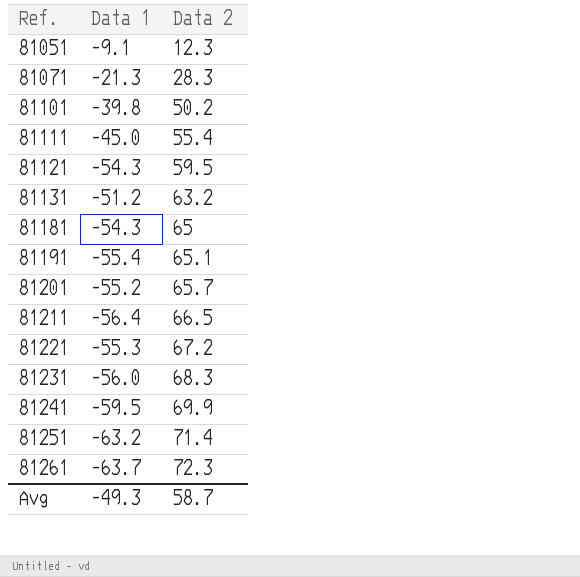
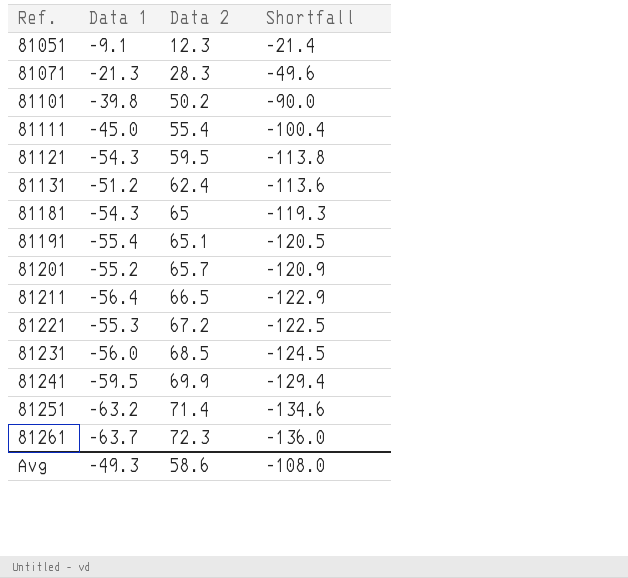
column Shortfall | formula: none -> [Data 1] - [Data 2]
81131 | Data 2: 63.2 -> 62.4
81231 | Data 2: 68.3 -> 68.5
Avg | Data 2: 58.7 -> 58.6

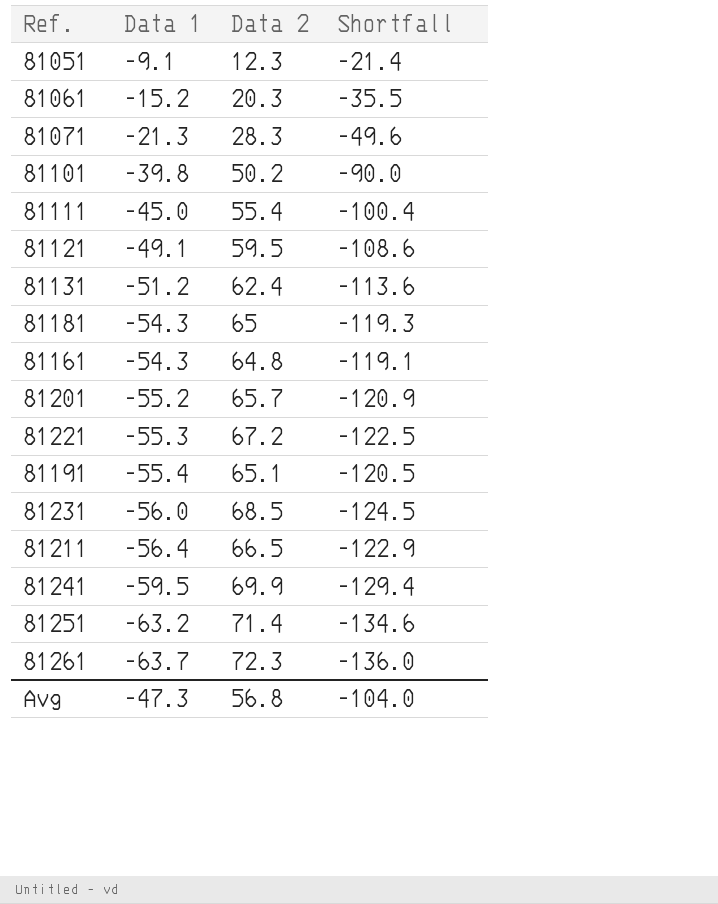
row order: Ref. ascending -> Data 1 descending
row 81061: none -> -15.2 | 20.3 | -35.5
81121 | Data 1: -54.3 -> -49.1
81121 | Shortfall: -113.8 -> -108.6
row 81161: none -> -54.3 | 64.8 | -119.1
Avg | Data 1: -49.3 -> -47.3
Avg | Data 2: 58.6 -> 56.8
Avg | Shortfall: -108.0 -> -104.0

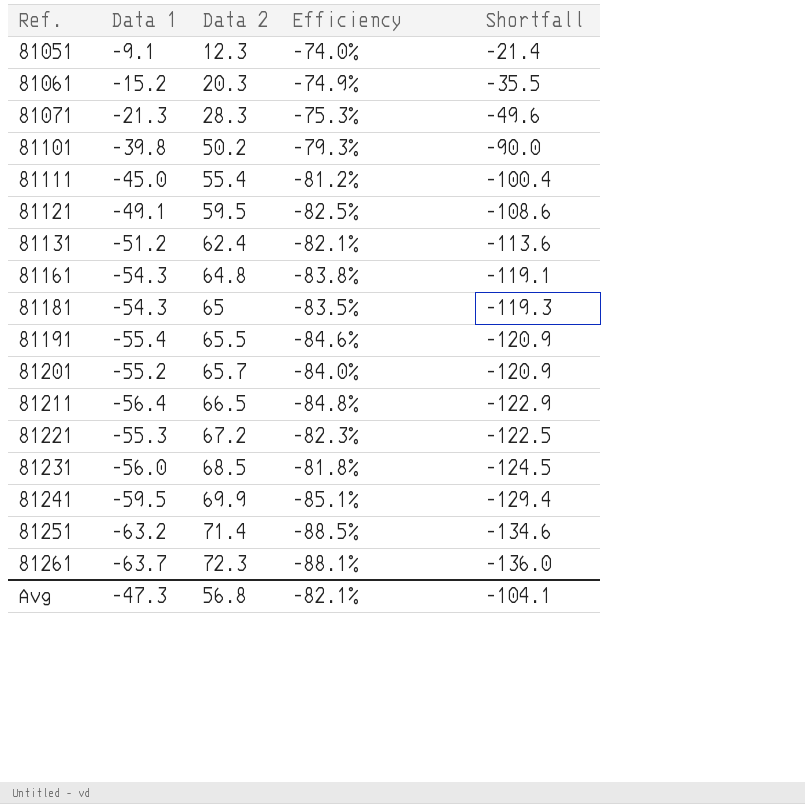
row order: Data 1 descending -> Ref. ascending
column Efficiency | formula: none -> [Data 1] / [Data 2]
81191 | Data 2: 65.1 -> 65.5
81191 | Shortfall: -120.5 -> -120.9
Avg | Shortfall: -104.0 -> -104.1

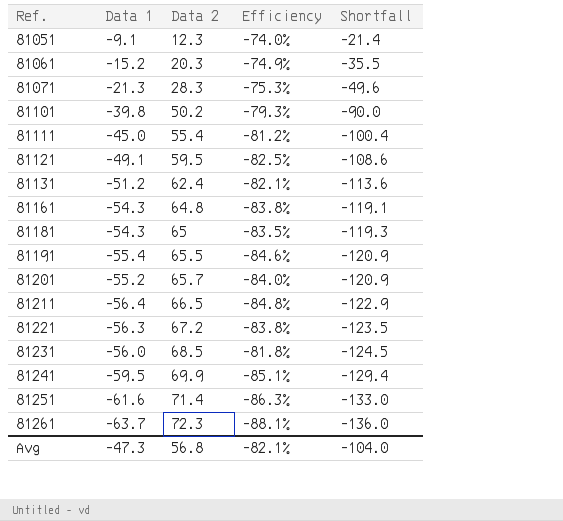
81221 | Data 1: -55.3 -> -56.3
81221 | Efficiency: -82.3% -> -83.8%
81221 | Shortfall: -122.5 -> -123.5
81251 | Data 1: -63.2 -> -61.6
81251 | Efficiency: -88.5% -> -86.3%
81251 | Shortfall: -134.6 -> -133.0
Avg | Shortfall: -104.1 -> -104.0

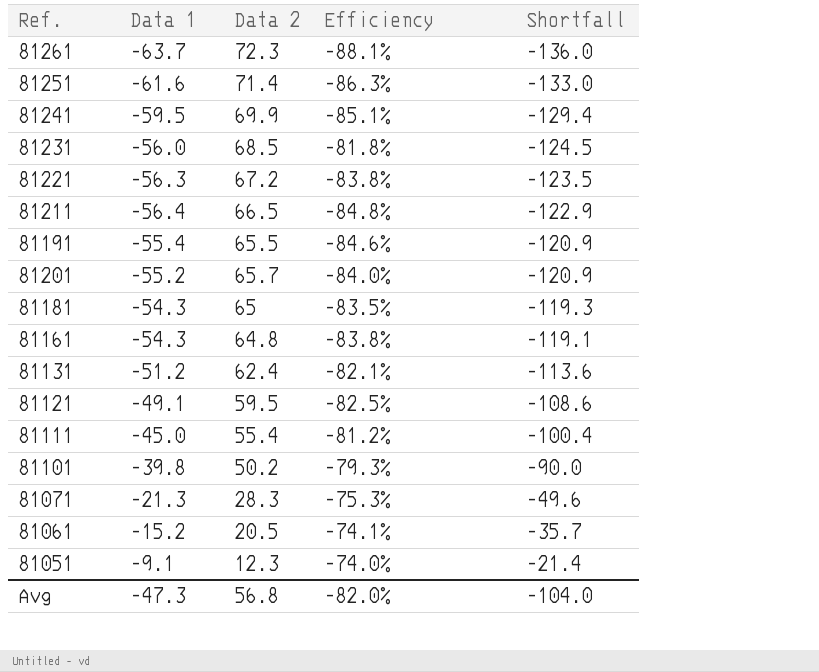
row order: Ref. ascending -> Shortfall ascending
81061 | Data 2: 20.3 -> 20.5
81061 | Efficiency: -74.9% -> -74.1%
81061 | Shortfall: -35.5 -> -35.7
Avg | Efficiency: -82.1% -> -82.0%

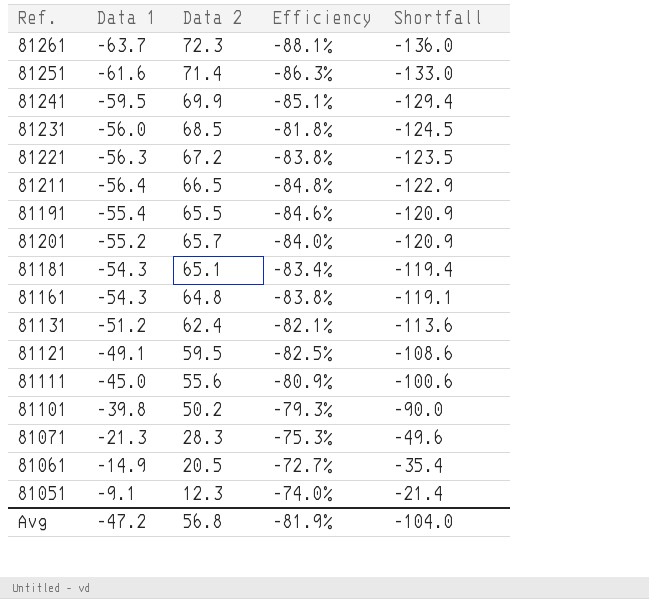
81181 | Data 2: 65 -> 65.1
81181 | Efficiency: -83.5% -> -83.4%
81181 | Shortfall: -119.3 -> -119.4
81111 | Data 2: 55.4 -> 55.6
81111 | Efficiency: -81.2% -> -80.9%
81111 | Shortfall: -100.4 -> -100.6
81061 | Data 1: -15.2 -> -14.9
81061 | Efficiency: -74.1% -> -72.7%
81061 | Shortfall: -35.7 -> -35.4
Avg | Data 1: -47.3 -> -47.2
Avg | Efficiency: -82.0% -> -81.9%

